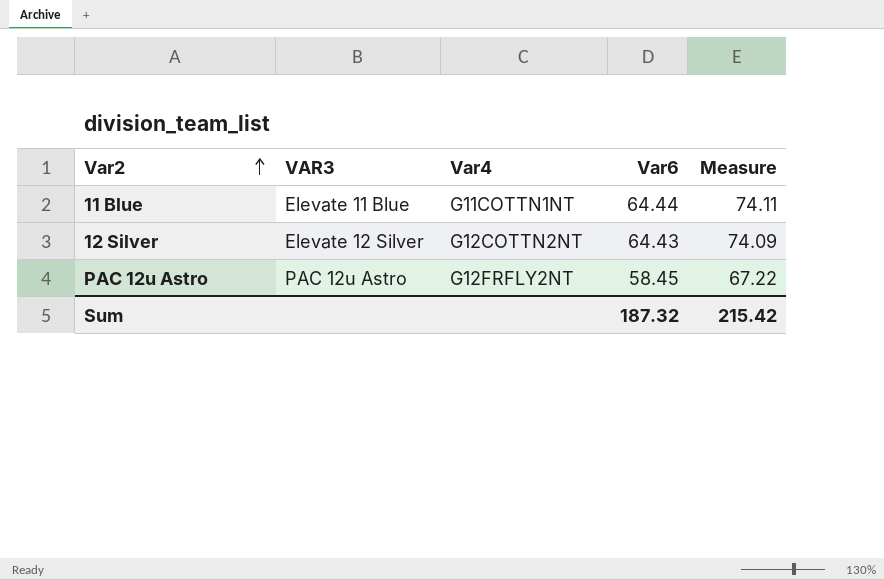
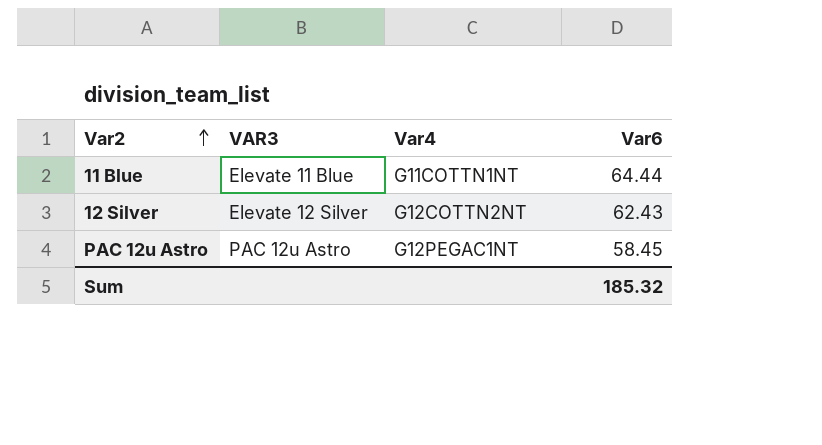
column Measure | formula: [Var6] * 1.15 -> none
12 Silver | Var6: 64.43 -> 62.43
PAC 12u Astro | Var4: G12FRFLY2NT -> G12PEGAC1NT
Sum | Var6: 187.32 -> 185.32

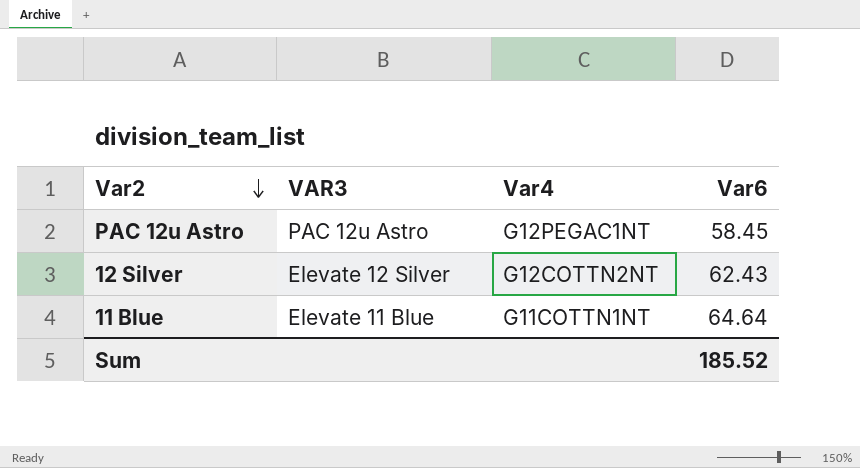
row order: Var2 ascending -> Var2 descending
11 Blue | Var6: 64.44 -> 64.64
Sum | Var6: 185.32 -> 185.52

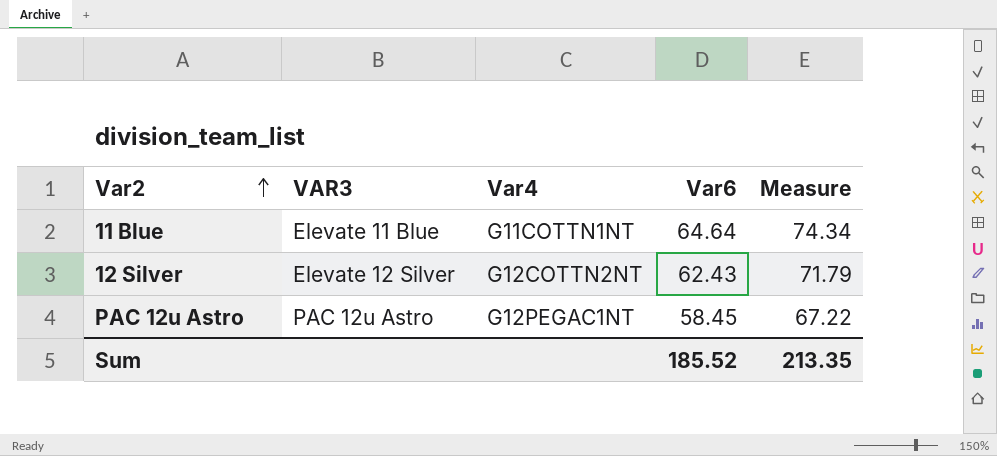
row order: Var2 descending -> Var2 ascending
column Measure | formula: none -> [Var6] * 1.15

